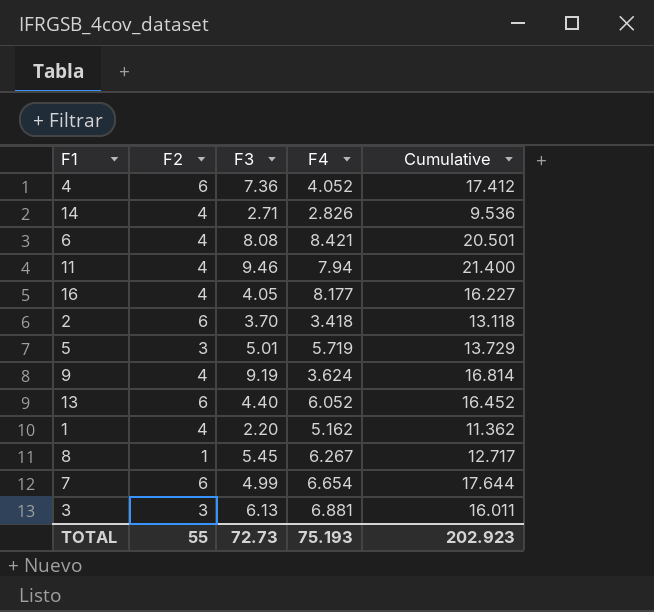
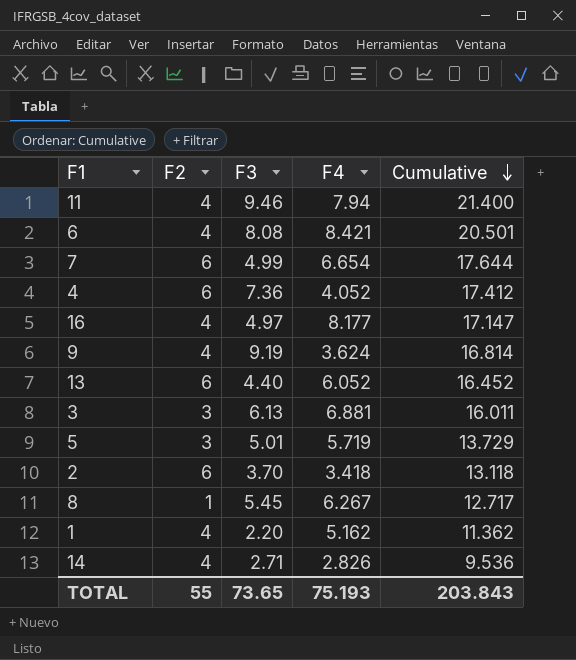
row order: none -> Cumulative descending
16 | F3: 4.05 -> 4.97
16 | Cumulative: 16.227 -> 17.147
TOTAL | F3: 72.73 -> 73.65
TOTAL | Cumulative: 202.923 -> 203.843

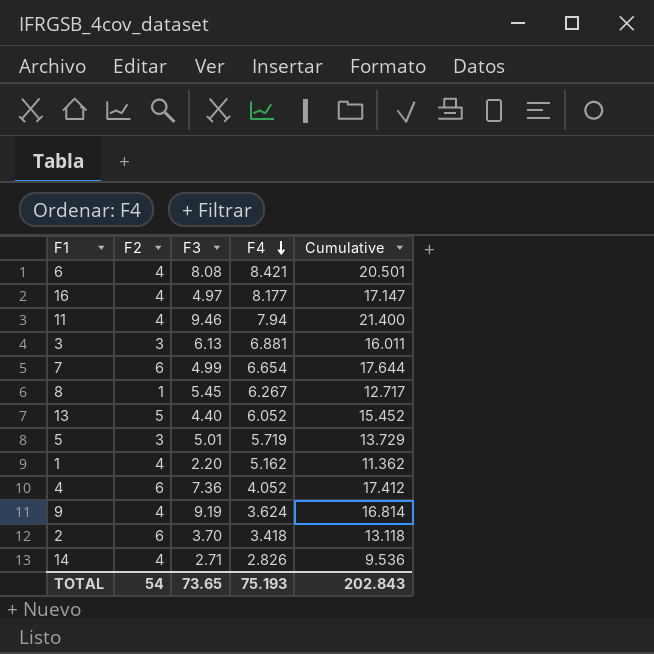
row order: Cumulative descending -> F4 descending
13 | F2: 6 -> 5
13 | Cumulative: 16.452 -> 15.452
TOTAL | F2: 55 -> 54
TOTAL | Cumulative: 203.843 -> 202.843

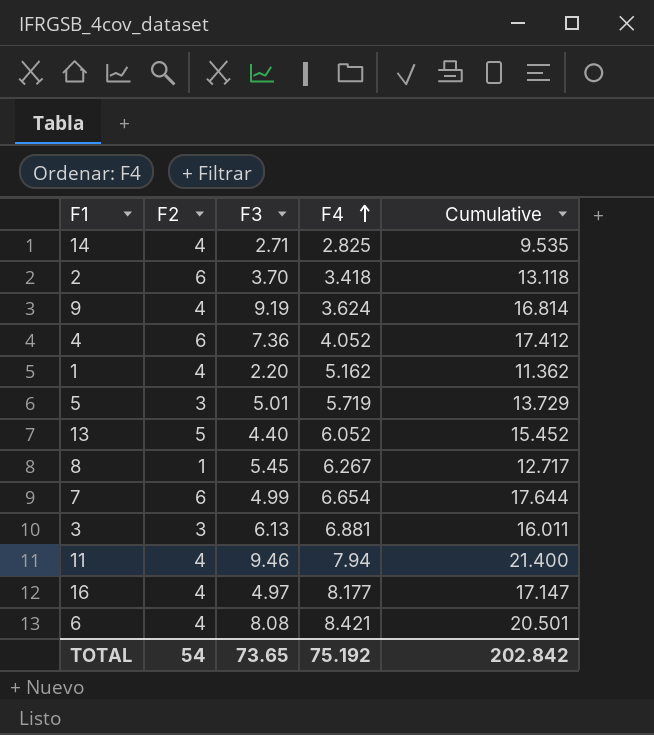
row order: F4 descending -> F4 ascending
14 | F4: 2.826 -> 2.825
14 | Cumulative: 9.536 -> 9.535
TOTAL | F4: 75.193 -> 75.192
TOTAL | Cumulative: 202.843 -> 202.842

